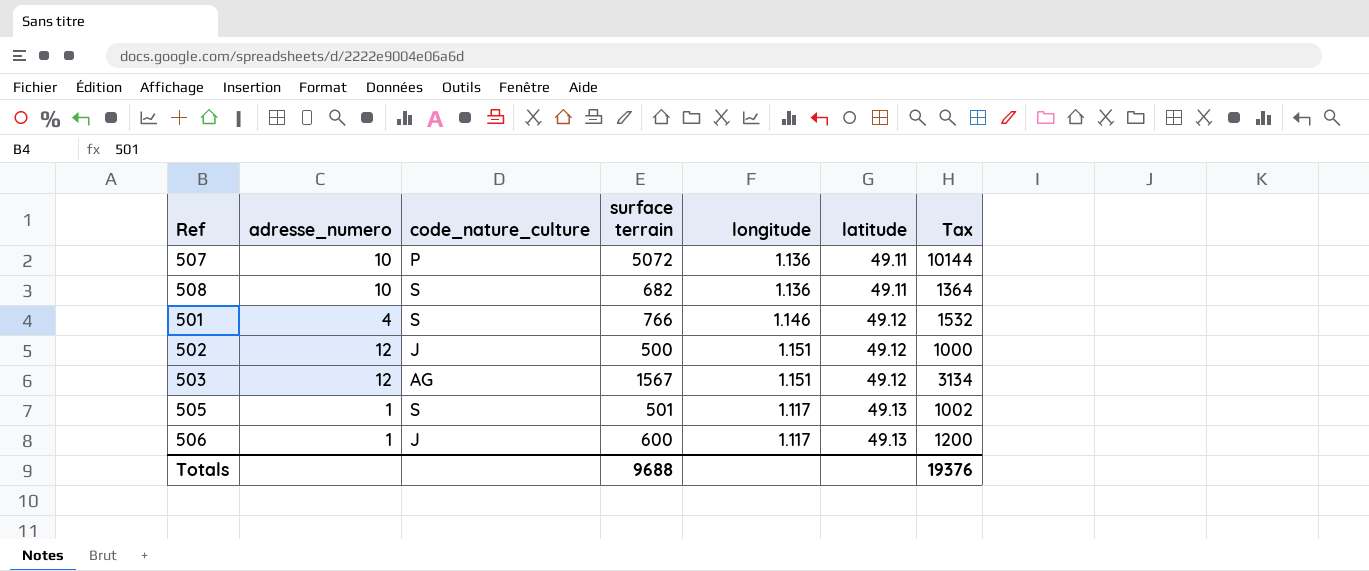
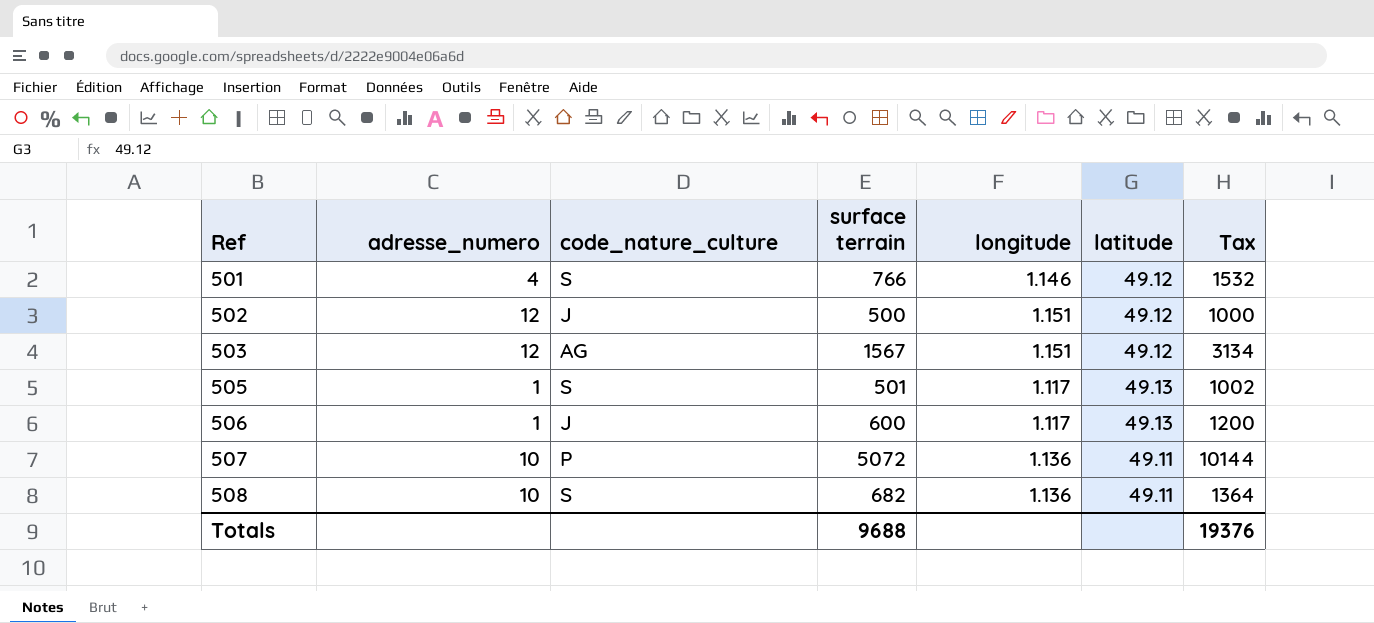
row order: latitude ascending -> Ref ascending

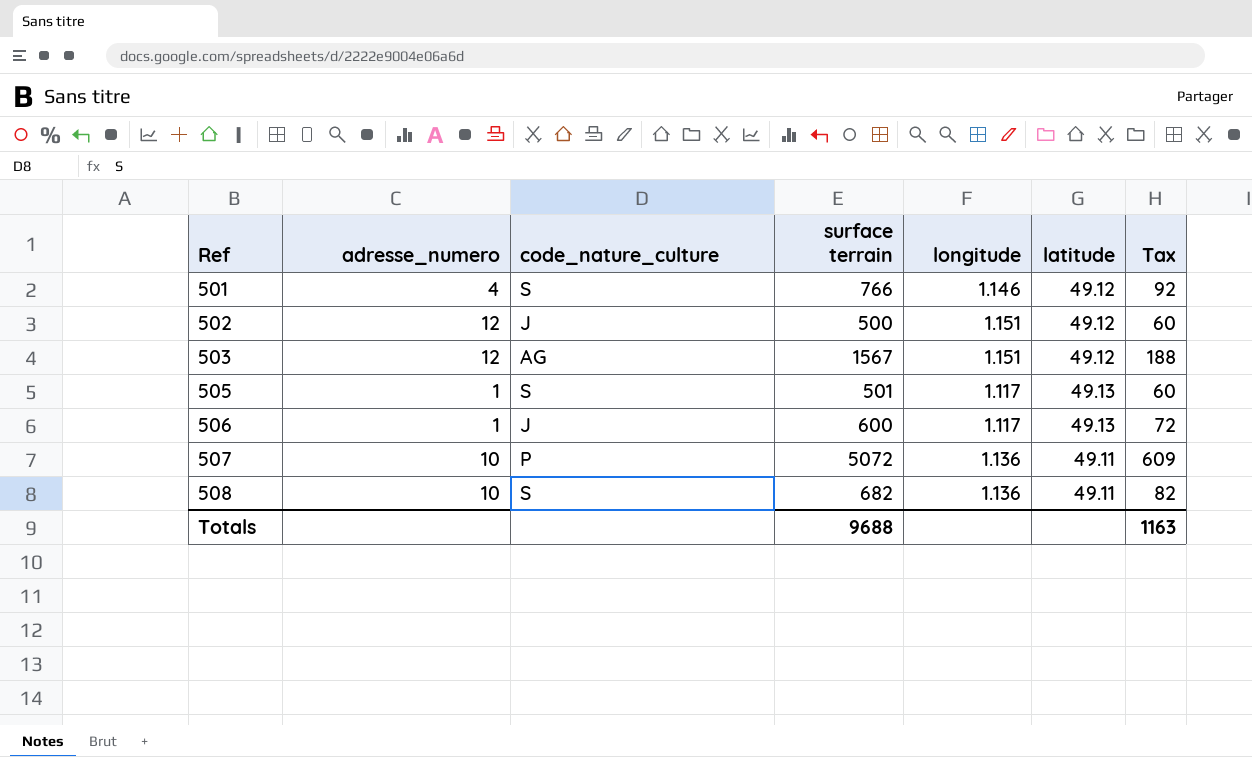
column Tax | formula: [surface terrain] * 2 -> [surface terrain] * 0.12
Totals | Tax: 19376 -> 1163

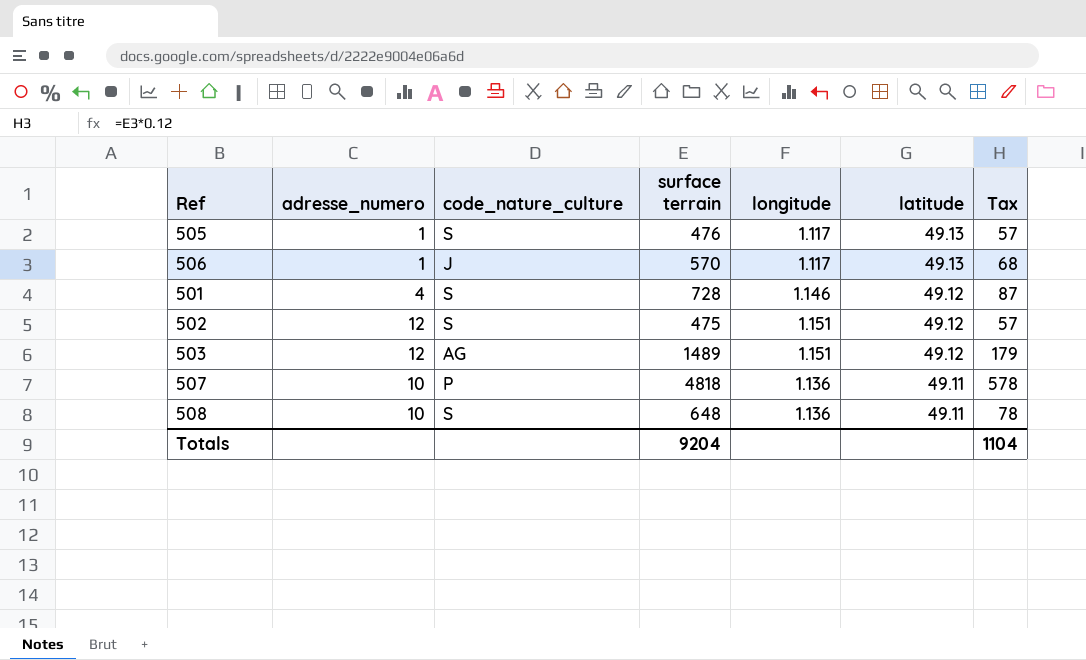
row order: Ref ascending -> latitude descending
505 | surface terrain: 501 -> 476
505 | Tax: 60 -> 57
506 | surface terrain: 600 -> 570
506 | Tax: 72 -> 68
501 | surface terrain: 766 -> 728
501 | Tax: 92 -> 87
502 | code_nature_culture: J -> S
502 | surface terrain: 500 -> 475
502 | Tax: 60 -> 57
503 | surface terrain: 1567 -> 1489
503 | Tax: 188 -> 179
507 | surface terrain: 5072 -> 4818
507 | Tax: 609 -> 578
508 | surface terrain: 682 -> 648
508 | Tax: 82 -> 78
Totals | surface terrain: 9688 -> 9204
Totals | Tax: 1163 -> 1104

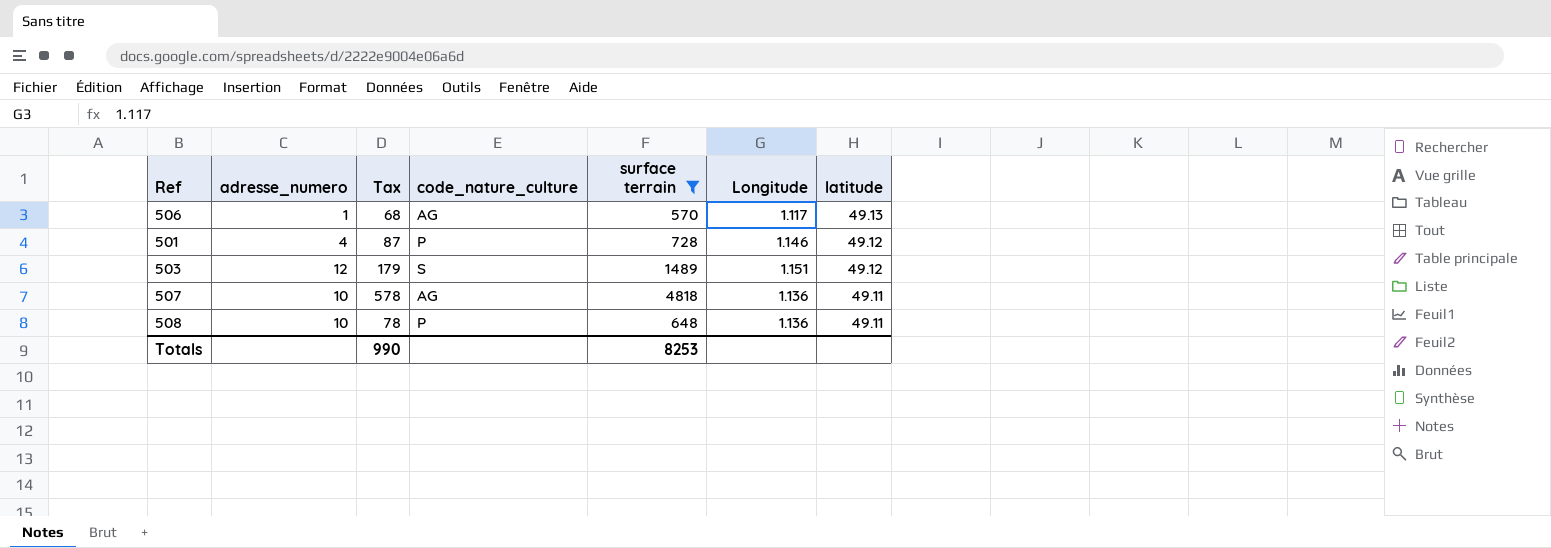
filter: none -> surface terrain >= 570
column Tax | position: 7 -> 3
column name: longitude -> Longitude
506 | code_nature_culture: J -> AG
501 | code_nature_culture: S -> P
503 | code_nature_culture: AG -> S
507 | code_nature_culture: P -> AG
508 | code_nature_culture: S -> P
Totals | Tax: 1104 -> 990
Totals | surface terrain: 9204 -> 8253

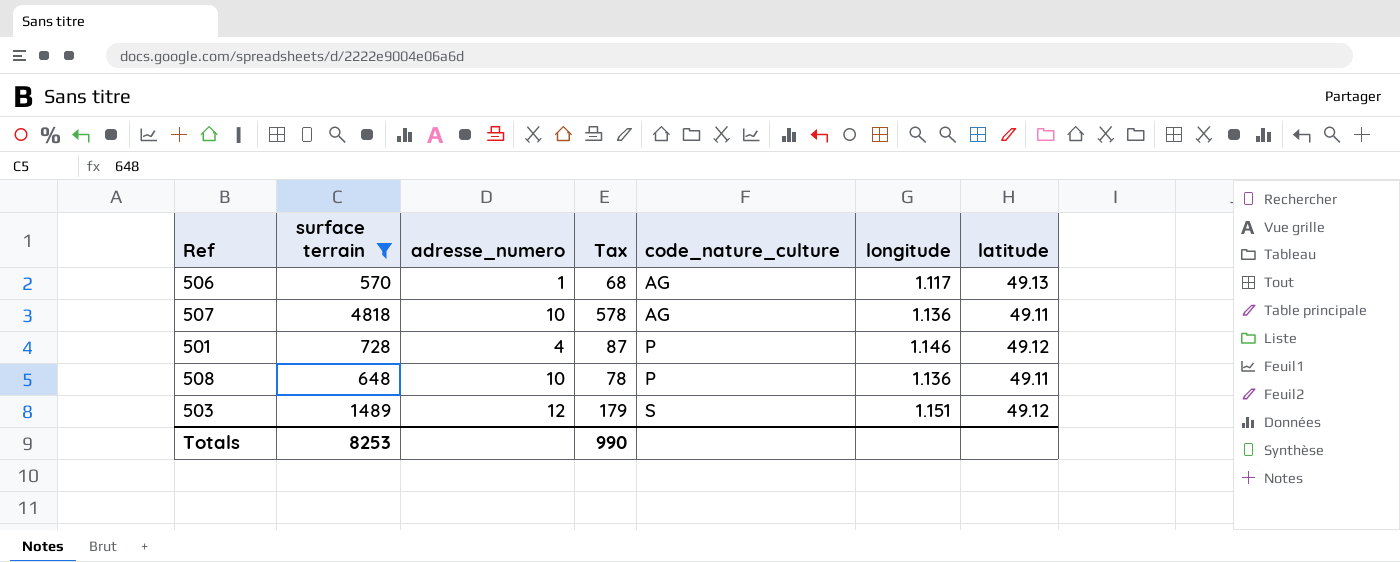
row order: latitude descending -> code_nature_culture ascending
column surface terrain | position: 5 -> 2
column name: Longitude -> longitude

